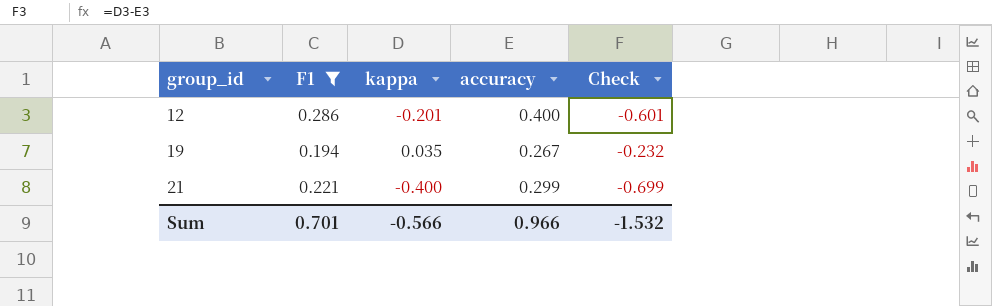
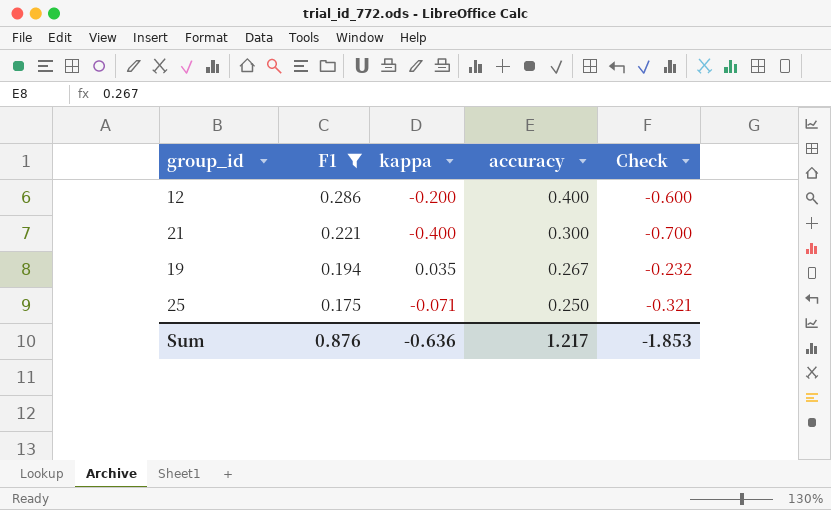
row order: group_id ascending -> F1 descending
12 | kappa: -0.201 -> -0.200
12 | Check: -0.601 -> -0.600
21 | accuracy: 0.299 -> 0.300
21 | Check: -0.699 -> -0.700
row 25: none -> 0.175 | -0.071 | 0.250 | -0.321
Sum | F1: 0.701 -> 0.876
Sum | kappa: -0.566 -> -0.636
Sum | accuracy: 0.966 -> 1.217
Sum | Check: -1.532 -> -1.853

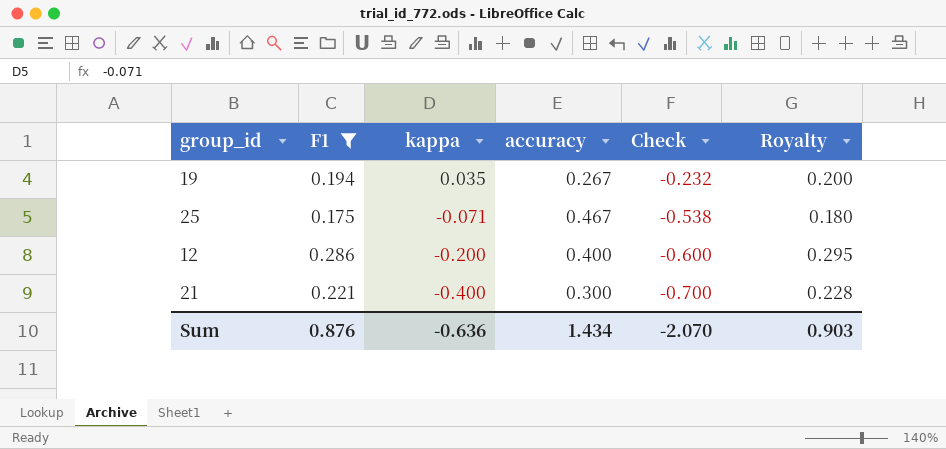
row order: F1 descending -> kappa descending
column Royalty | formula: none -> [F1] * 1.03
25 | accuracy: 0.250 -> 0.467
25 | Check: -0.321 -> -0.538
Sum | accuracy: 1.217 -> 1.434
Sum | Check: -1.853 -> -2.070

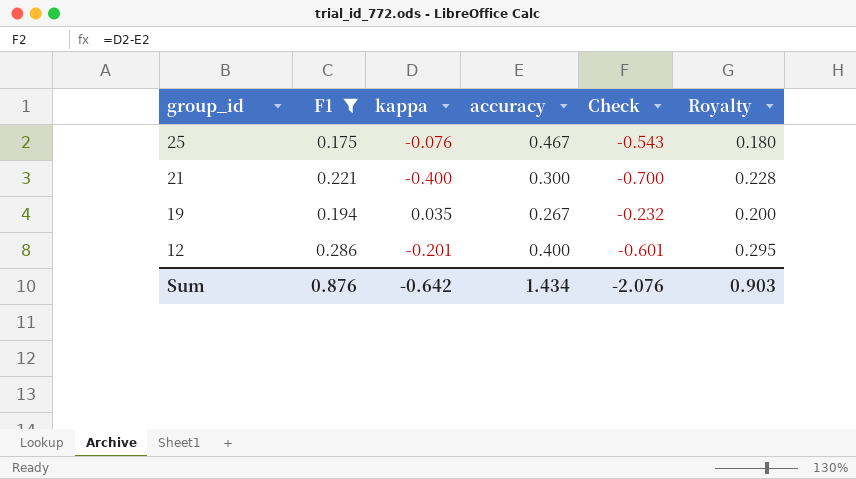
row order: kappa descending -> group_id descending
25 | kappa: -0.071 -> -0.076
25 | Check: -0.538 -> -0.543
12 | kappa: -0.200 -> -0.201
12 | Check: -0.600 -> -0.601
Sum | kappa: -0.636 -> -0.642
Sum | Check: -2.070 -> -2.076

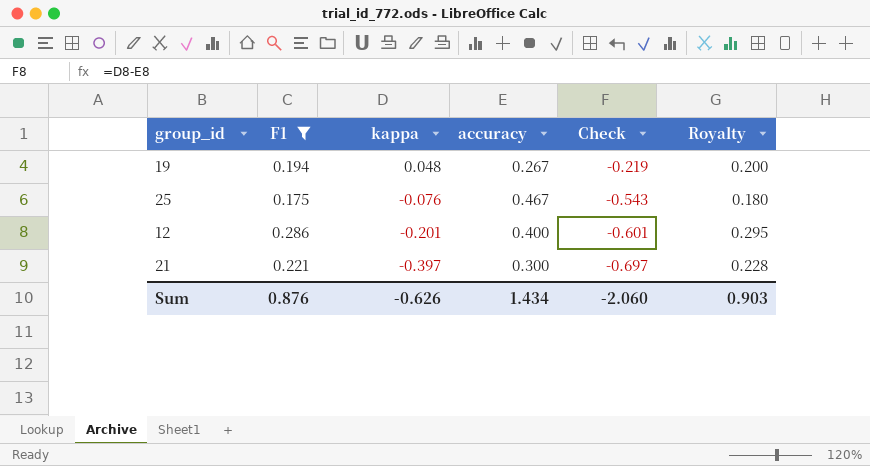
row order: group_id descending -> kappa descending
19 | kappa: 0.035 -> 0.048
19 | Check: -0.232 -> -0.219
21 | kappa: -0.400 -> -0.397
21 | Check: -0.700 -> -0.697
Sum | kappa: -0.642 -> -0.626
Sum | Check: -2.076 -> -2.060

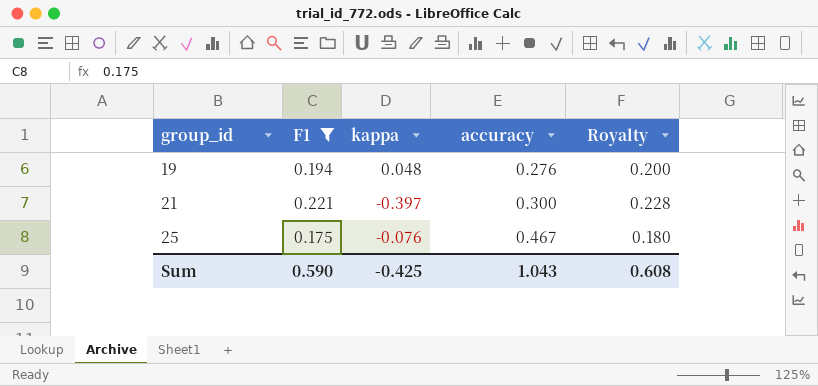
row order: kappa descending -> group_id ascending
column Check | formula: [kappa] - [accuracy] -> none
row 12: 0.286 | -0.201 | 0.400 | -0.601 | 0.295 -> none
19 | accuracy: 0.267 -> 0.276
Sum | F1: 0.876 -> 0.590
Sum | kappa: -0.626 -> -0.425
Sum | accuracy: 1.434 -> 1.043
Sum | Royalty: 0.903 -> 0.608

